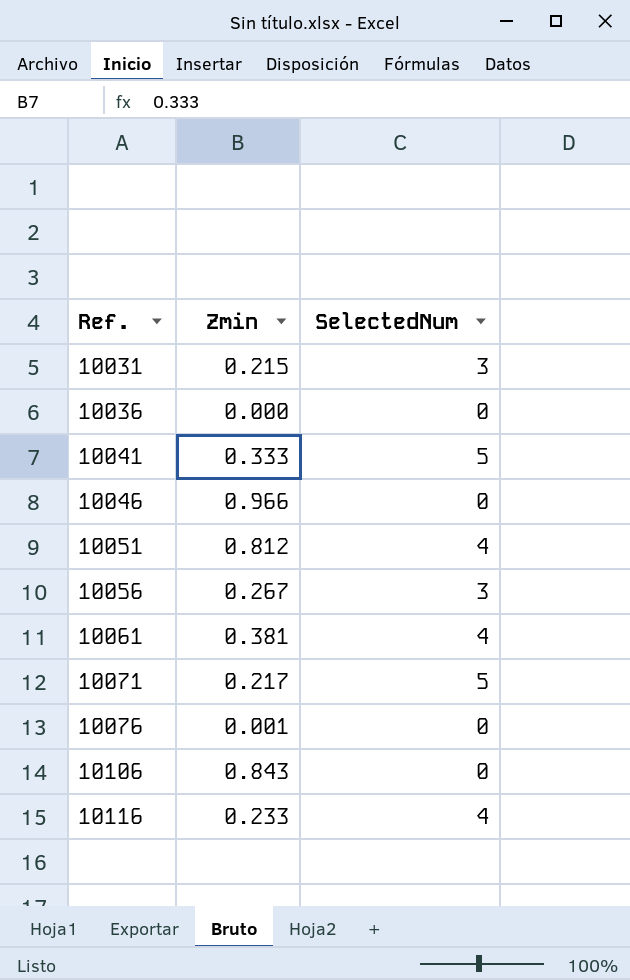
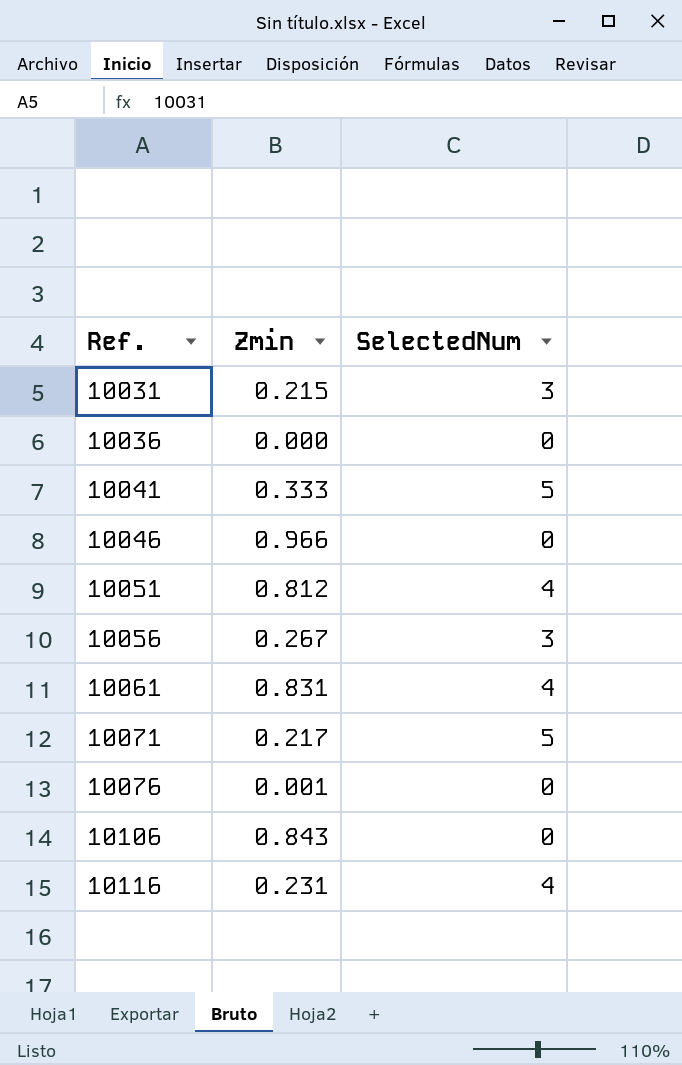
10061 | Zmin: 0.381 -> 0.831
10116 | Zmin: 0.233 -> 0.231

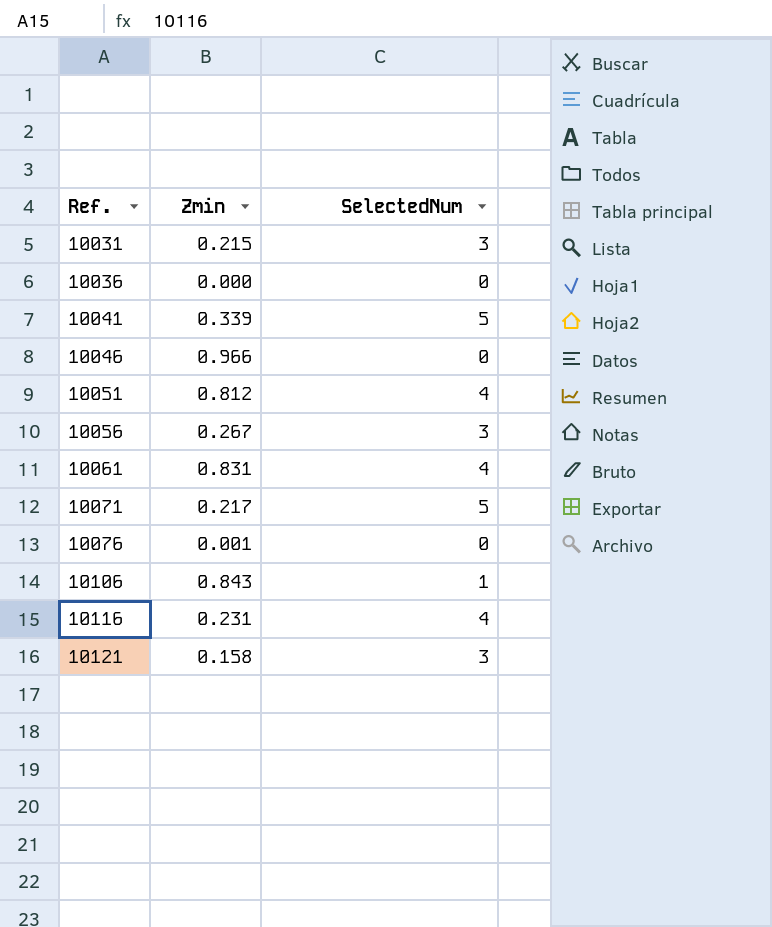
10041 | Zmin: 0.333 -> 0.339
10106 | SelectedNum: 0 -> 1
row 10121: none -> 0.158 | 3

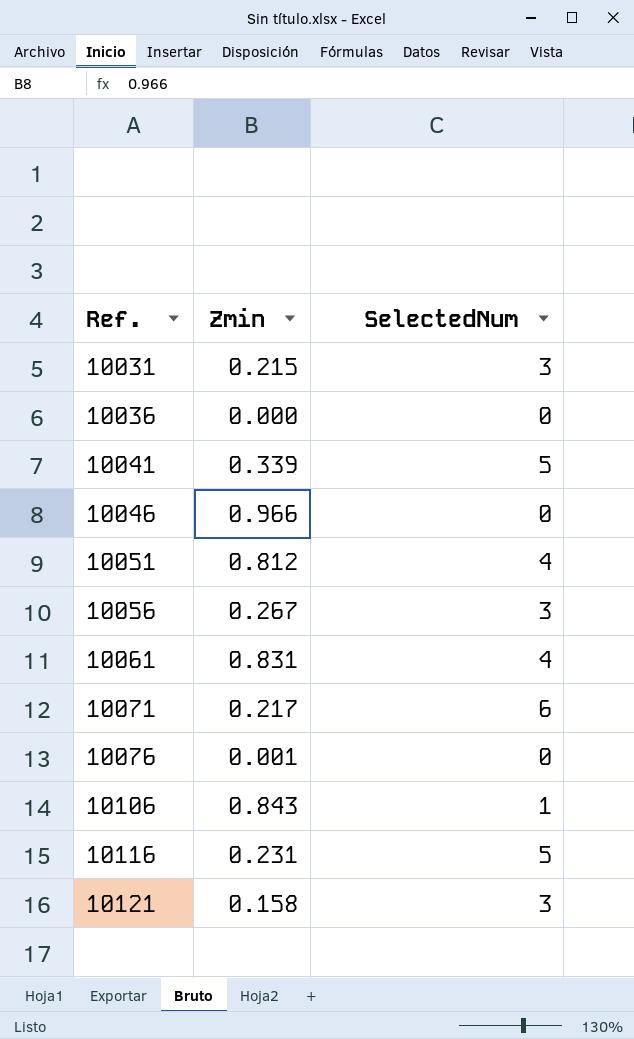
10071 | SelectedNum: 5 -> 6
10116 | SelectedNum: 4 -> 5

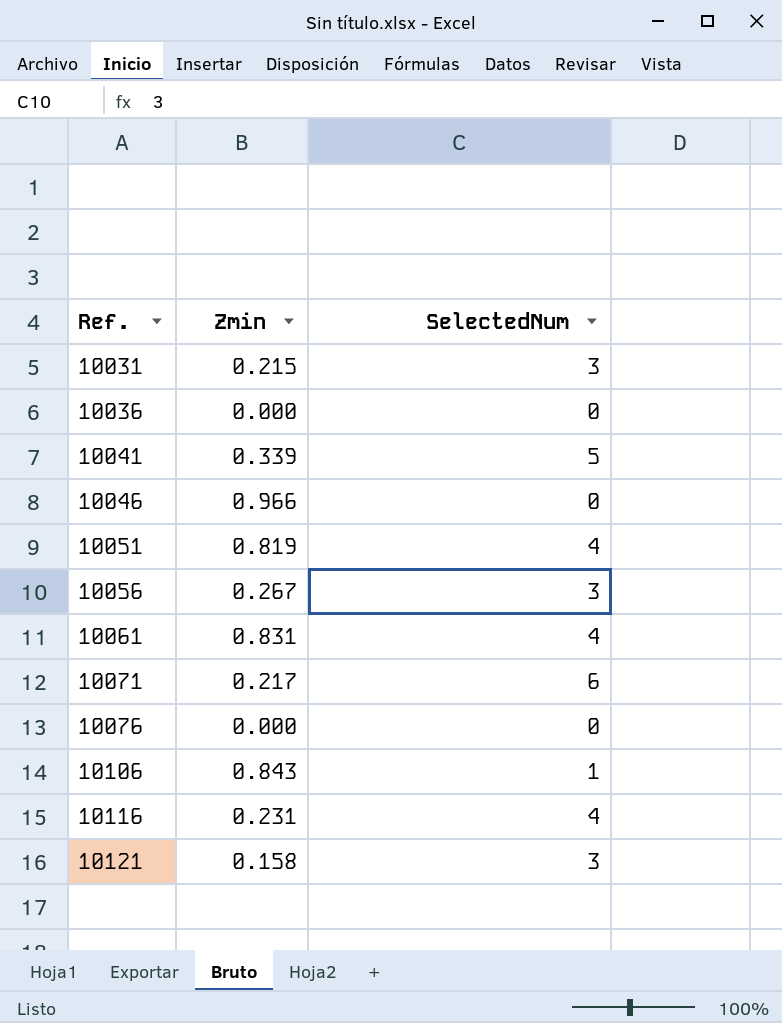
10051 | Zmin: 0.812 -> 0.819
10076 | Zmin: 0.001 -> 0.000
10116 | SelectedNum: 5 -> 4

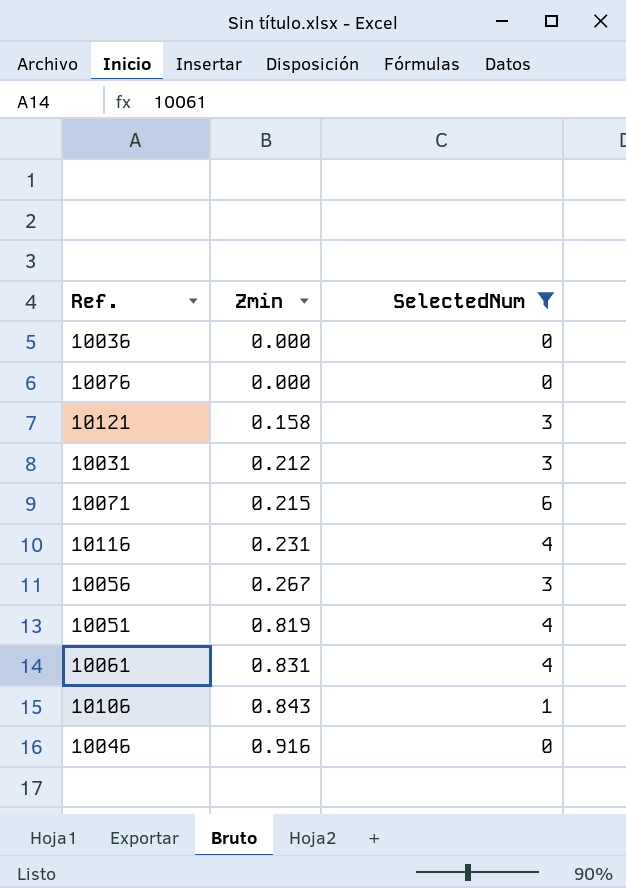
filter: none -> SelectedNum != 5
row order: Ref. ascending -> Zmin ascending
10031 | Zmin: 0.215 -> 0.212
10071 | Zmin: 0.217 -> 0.215
10046 | Zmin: 0.966 -> 0.916

